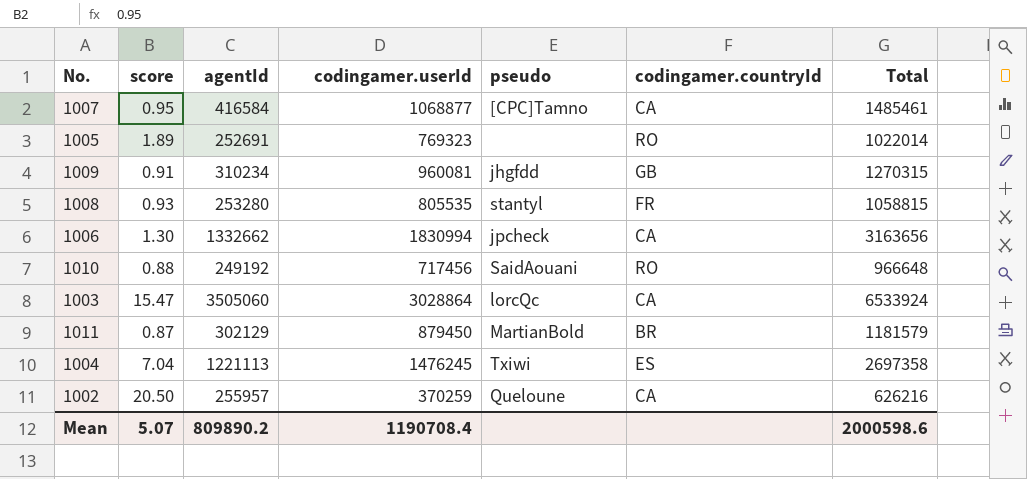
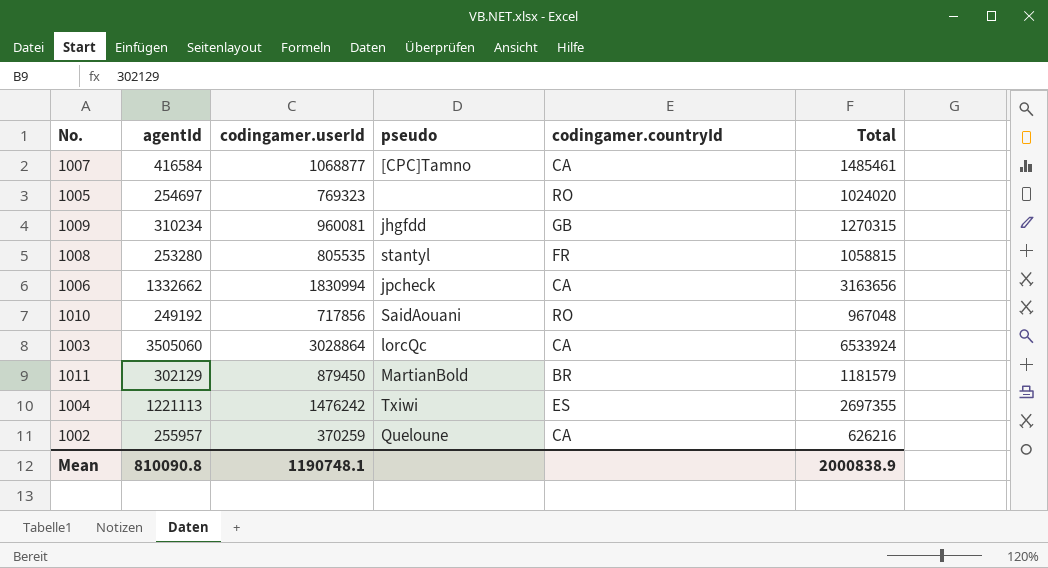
column score | position: 2 -> none
1005 | agentId: 252691 -> 254697
1005 | Total: 1022014 -> 1024020
1010 | codingamer.userId: 717456 -> 717856
1010 | Total: 966648 -> 967048
1004 | codingamer.userId: 1476245 -> 1476242
1004 | Total: 2697358 -> 2697355
Mean | agentId: 809890.2 -> 810090.8
Mean | codingamer.userId: 1190708.4 -> 1190748.1
Mean | Total: 2000598.6 -> 2000838.9

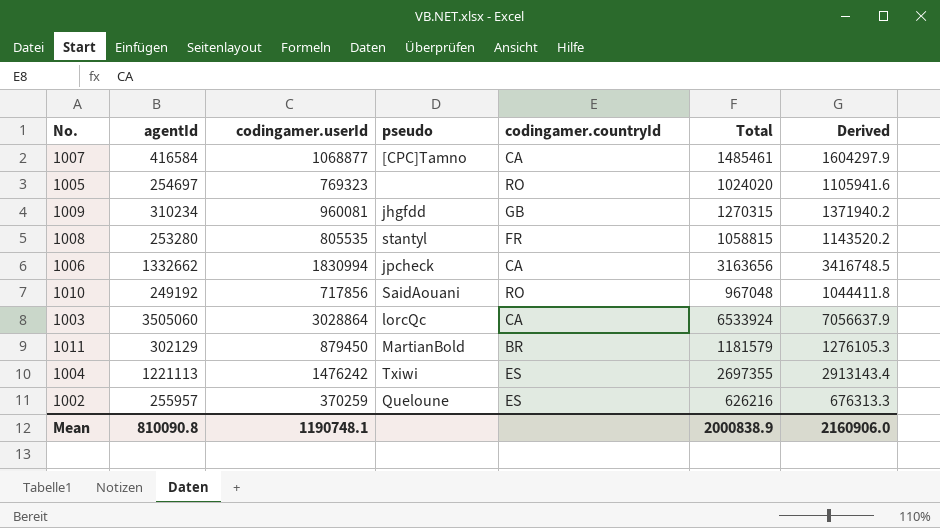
column Derived | formula: none -> [Total] * 1.08
1002 | codingamer.countryId: CA -> ES

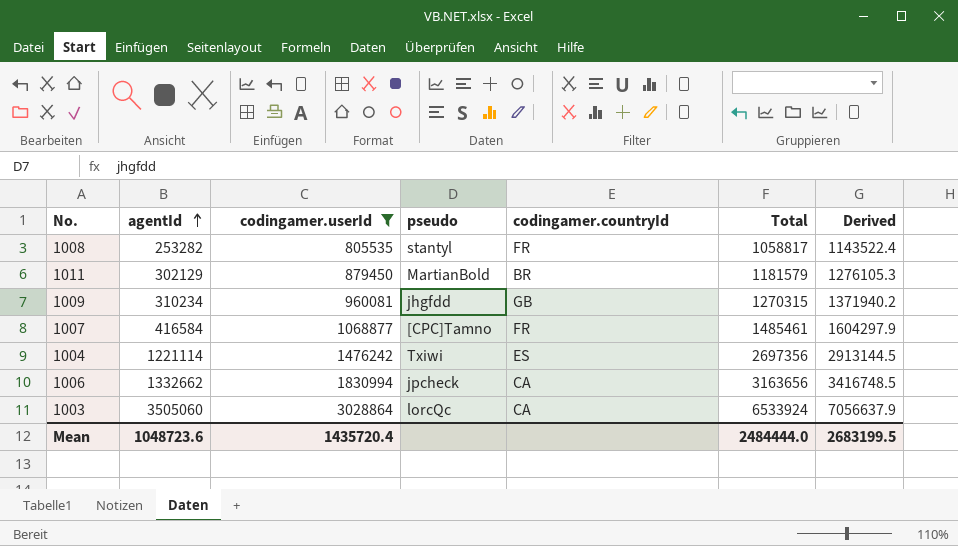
filter: none -> codingamer.userId >= 805535
row order: none -> agentId ascending
1008 | agentId: 253280 -> 253282
1008 | Total: 1058815 -> 1058817
1008 | Derived: 1143520.2 -> 1143522.4
1007 | codingamer.countryId: CA -> FR
1004 | agentId: 1221113 -> 1221114
1004 | Total: 2697355 -> 2697356
1004 | Derived: 2913143.4 -> 2913144.5
Mean | agentId: 810090.8 -> 1048723.6
Mean | codingamer.userId: 1190748.1 -> 1435720.4
Mean | Total: 2000838.9 -> 2484444.0
Mean | Derived: 2160906.0 -> 2683199.5

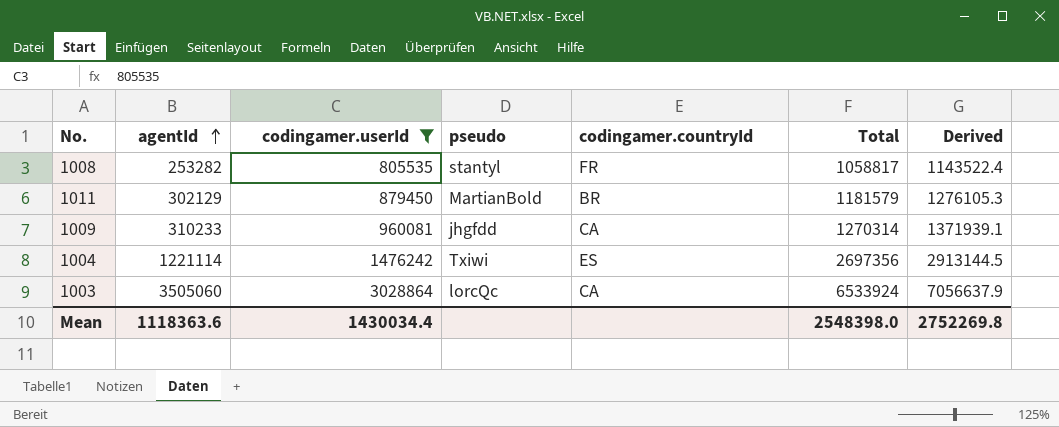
row 1007: 416584 | 1068877 | [CPC]Tamno | FR | 1485461 | 1604297.9 -> none
row 1006: 1332662 | 1830994 | jpcheck | CA | 3163656 | 3416748.5 -> none
1009 | agentId: 310234 -> 310233
1009 | codingamer.countryId: GB -> CA
1009 | Total: 1270315 -> 1270314
1009 | Derived: 1371940.2 -> 1371939.1
Mean | agentId: 1048723.6 -> 1118363.6
Mean | codingamer.userId: 1435720.4 -> 1430034.4
Mean | Total: 2484444.0 -> 2548398.0
Mean | Derived: 2683199.5 -> 2752269.8

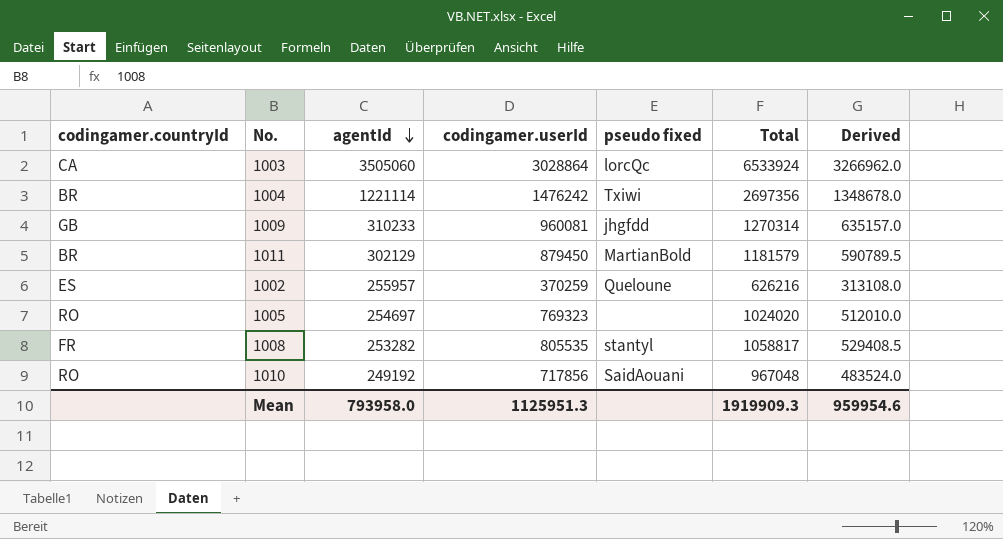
filter: codingamer.userId >= 805535 -> none
row order: agentId ascending -> agentId descending
column codingamer.countryId | position: 5 -> 1
column name: pseudo -> pseudo fixed
column Derived | formula: [Total] * 1.08 -> [Total] * 0.5
1004 | codingamer.countryId: ES -> BR
1009 | codingamer.countryId: CA -> GB
Mean | agentId: 1118363.6 -> 793958.0
Mean | codingamer.userId: 1430034.4 -> 1125951.3
Mean | Total: 2548398.0 -> 1919909.3
Mean | Derived: 2752269.8 -> 959954.6

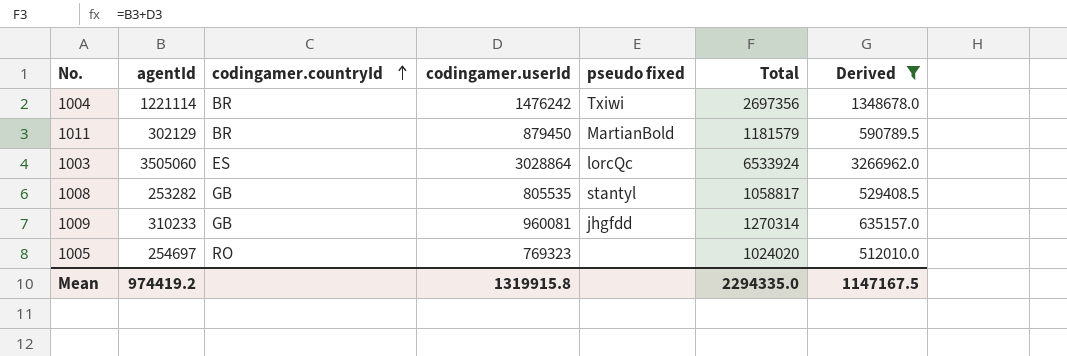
filter: none -> Derived >= 512010.0
row order: agentId descending -> codingamer.countryId ascending
column codingamer.countryId | position: 1 -> 3
1003 | codingamer.countryId: CA -> ES
1008 | codingamer.countryId: FR -> GB
Mean | agentId: 793958.0 -> 974419.2
Mean | codingamer.userId: 1125951.3 -> 1319915.8
Mean | Total: 1919909.3 -> 2294335.0
Mean | Derived: 959954.6 -> 1147167.5

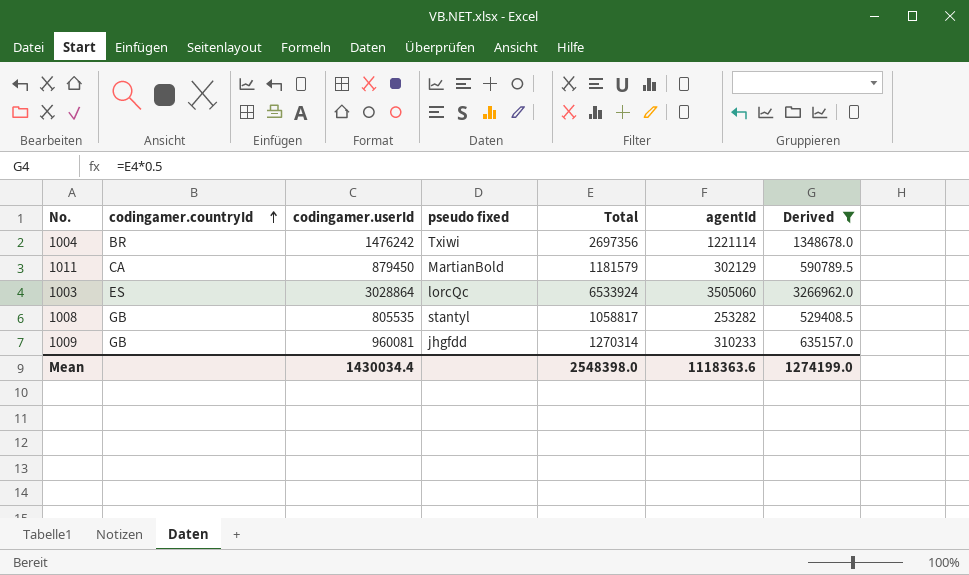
column agentId | position: 2 -> 6
row 1005: 254697 | RO | 769323 | none | 1024020 | 512010.0 -> none
1011 | codingamer.countryId: BR -> CA
Mean | codingamer.userId: 1319915.8 -> 1430034.4
Mean | Total: 2294335.0 -> 2548398.0
Mean | agentId: 974419.2 -> 1118363.6
Mean | Derived: 1147167.5 -> 1274199.0

